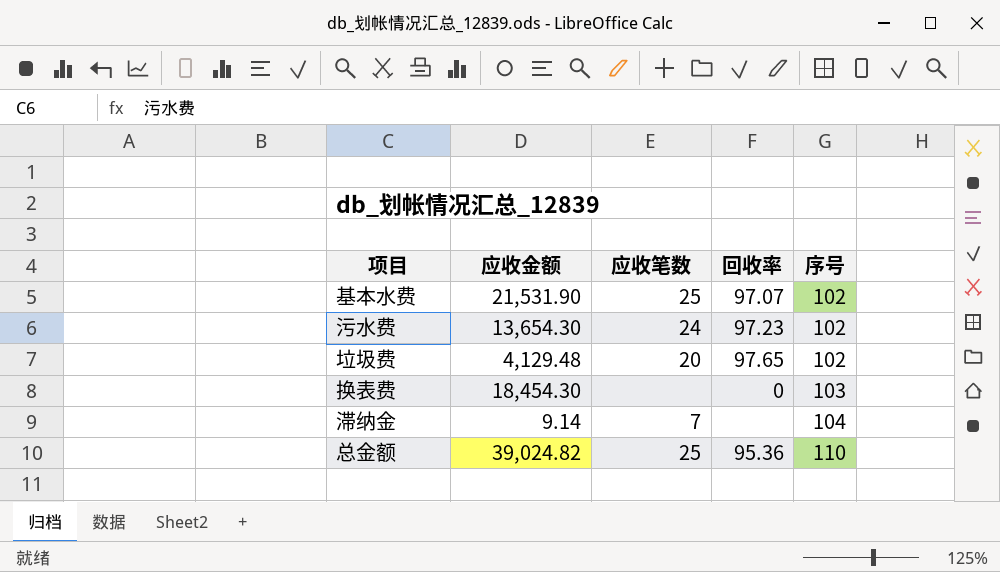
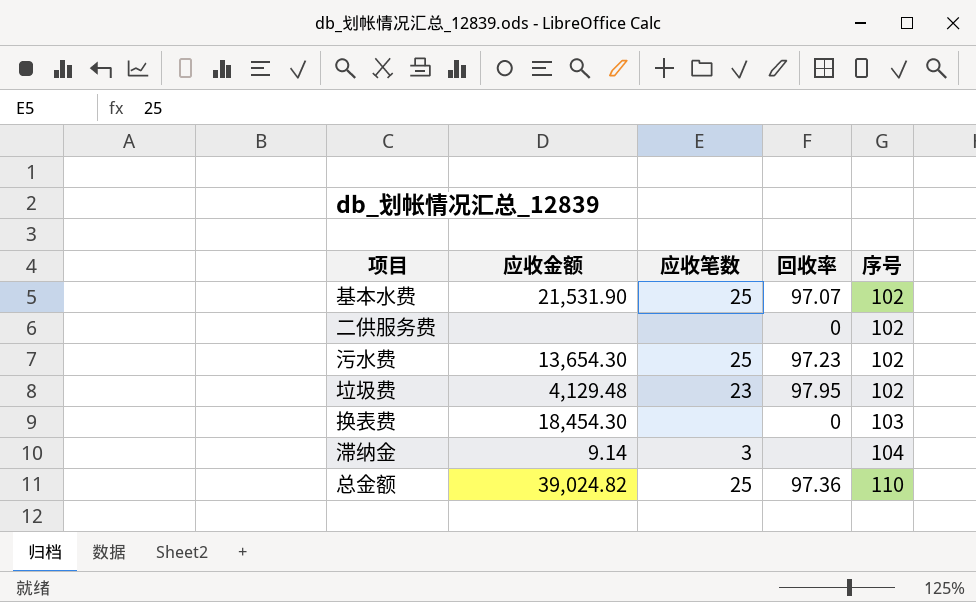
row 二供服务费: none -> none | none | 0 | 102
污水费 | 应收笔数: 24 -> 25
垃圾费 | 应收笔数: 20 -> 23
垃圾费 | 回收率: 97.65 -> 97.95
滞纳金 | 应收笔数: 7 -> 3
总金额 | 回收率: 95.36 -> 97.36

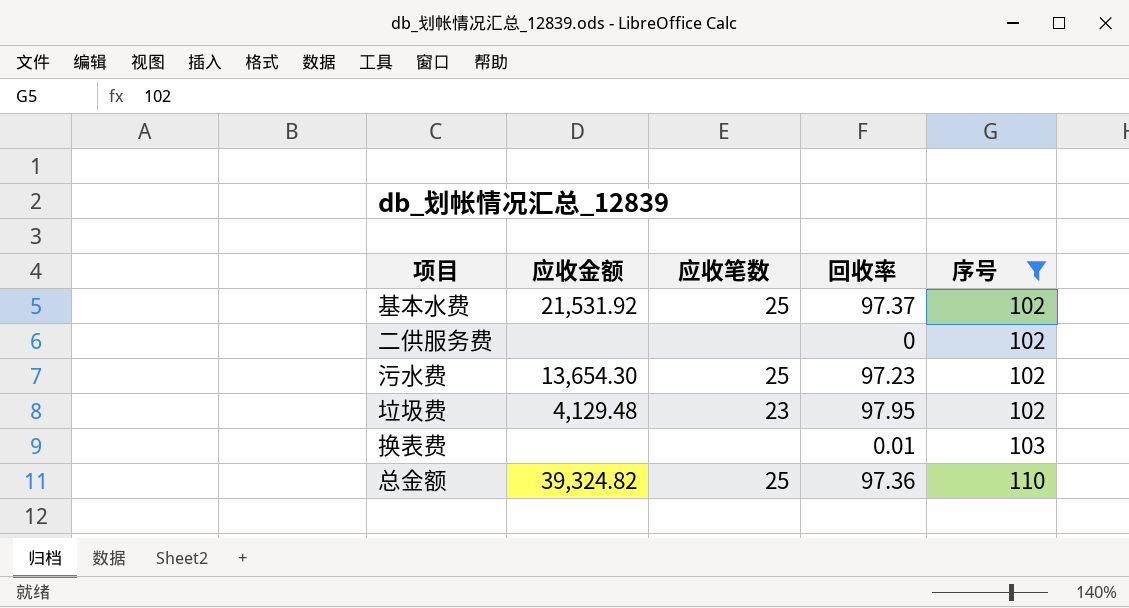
filter: none -> 序号 != 104
基本水费 | 应收金额: 21,531.90 -> 21,531.92
基本水费 | 回收率: 97.07 -> 97.37
换表费 | 应收金额: 18,454.30 -> none
换表费 | 回收率: 0 -> 0.01
总金额 | 应收金额: 39,024.82 -> 39,324.82

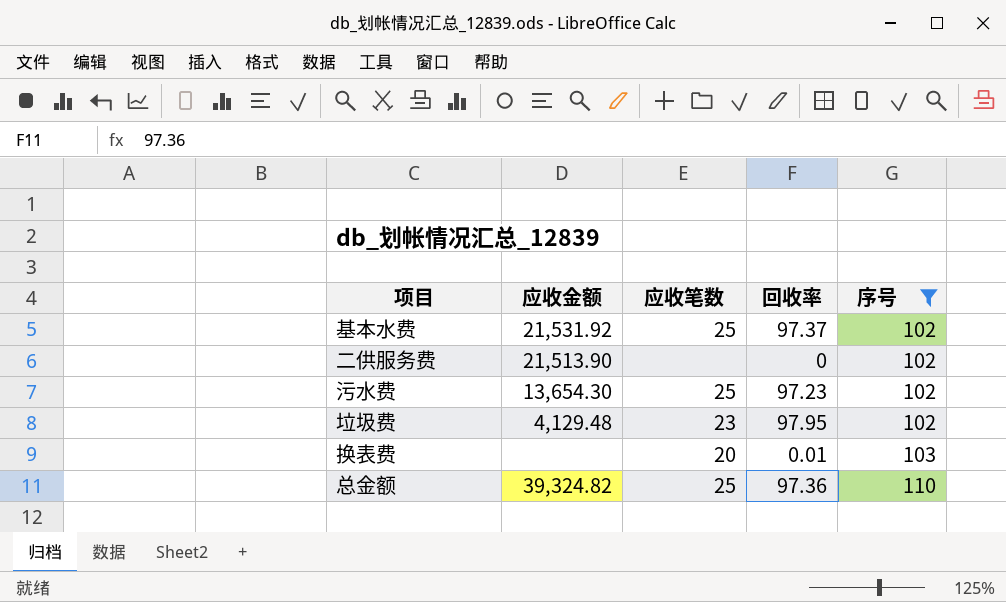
二供服务费 | 应收金额: none -> 21,513.90
换表费 | 应收笔数: none -> 20

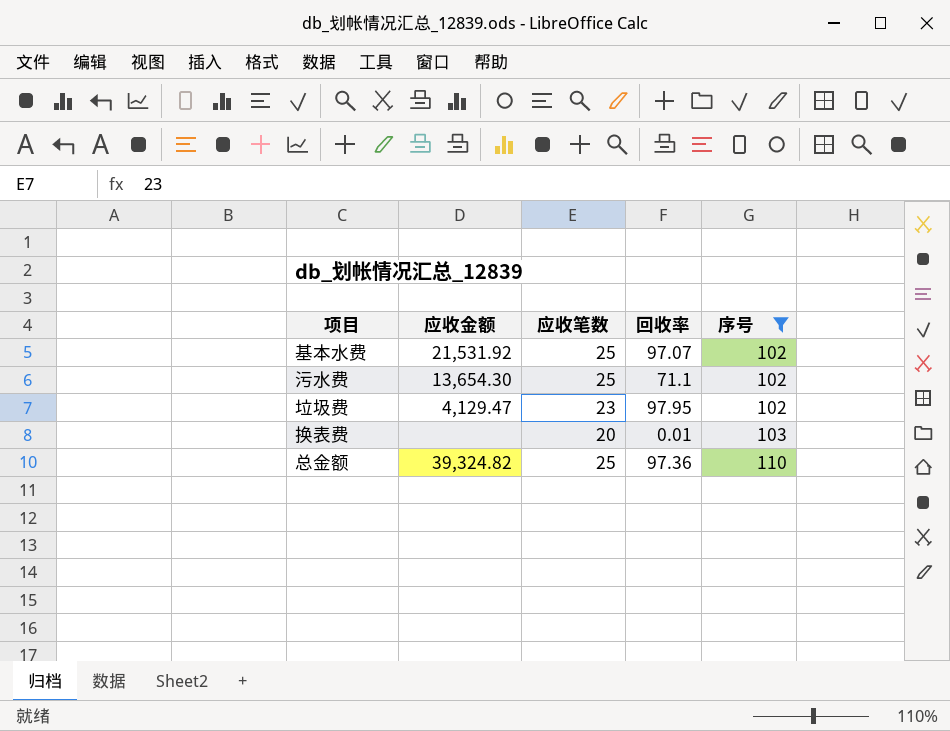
row 二供服务费: 21,513.90 | none | 0 | 102 -> none
基本水费 | 回收率: 97.37 -> 97.07
污水费 | 回收率: 97.23 -> 71.1
垃圾费 | 应收金额: 4,129.48 -> 4,129.47

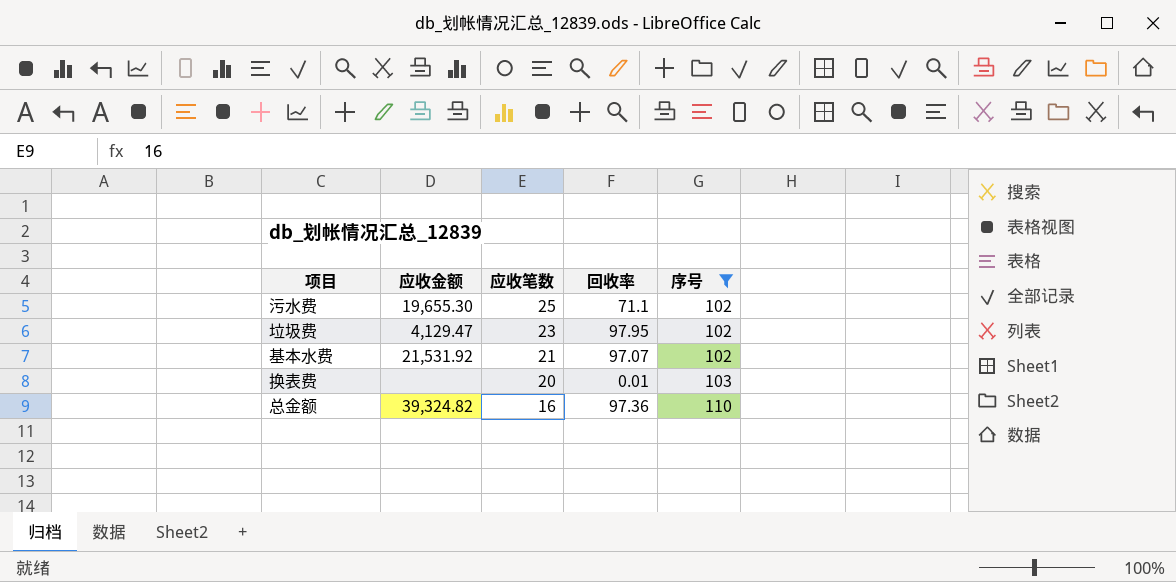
row order: 序号 ascending -> 应收笔数 descending
污水费 | 应收金额: 13,654.30 -> 19,655.30
基本水费 | 应收笔数: 25 -> 21
总金额 | 应收笔数: 25 -> 16

